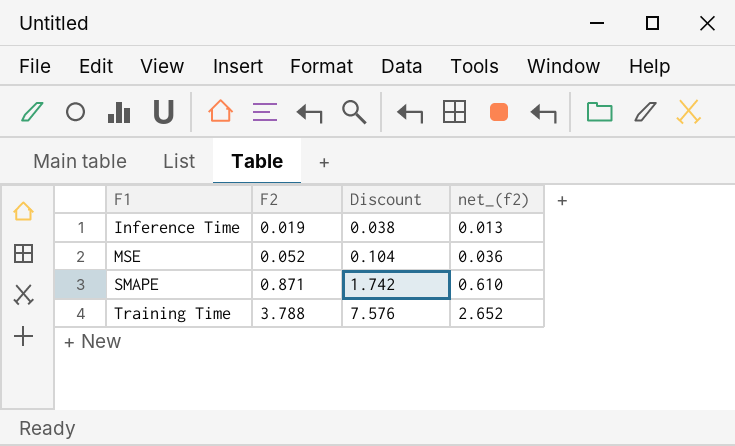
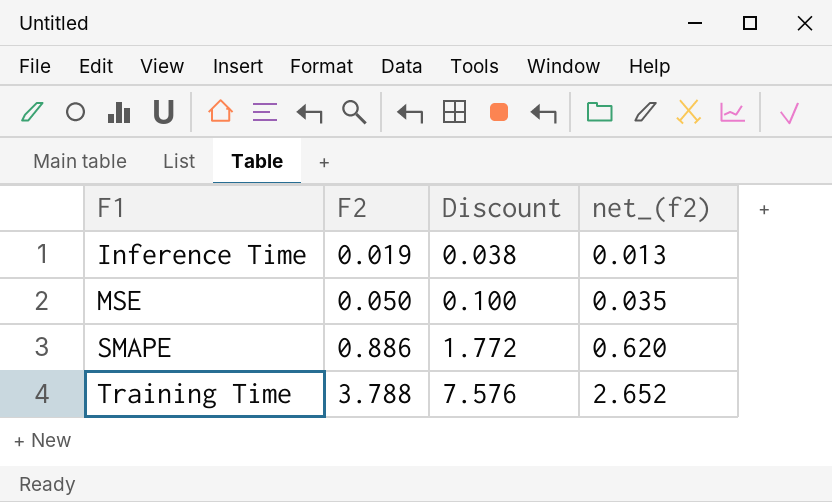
MSE | F2: 0.052 -> 0.050
MSE | Discount: 0.104 -> 0.100
MSE | net_(f2): 0.036 -> 0.035
SMAPE | F2: 0.871 -> 0.886
SMAPE | Discount: 1.742 -> 1.772
SMAPE | net_(f2): 0.610 -> 0.620

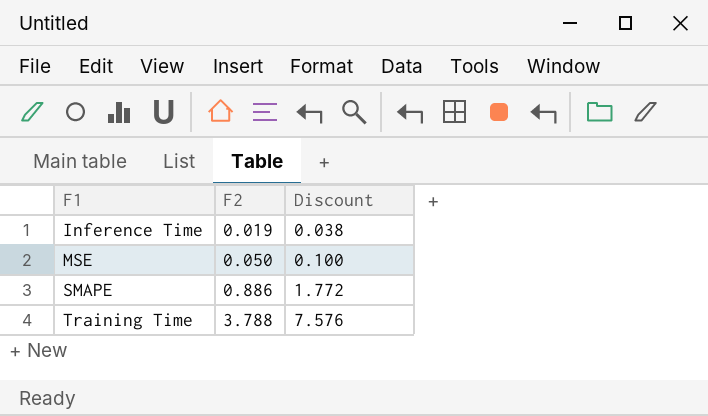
column net_(f2) | formula: [F2] * 0.7 -> none

